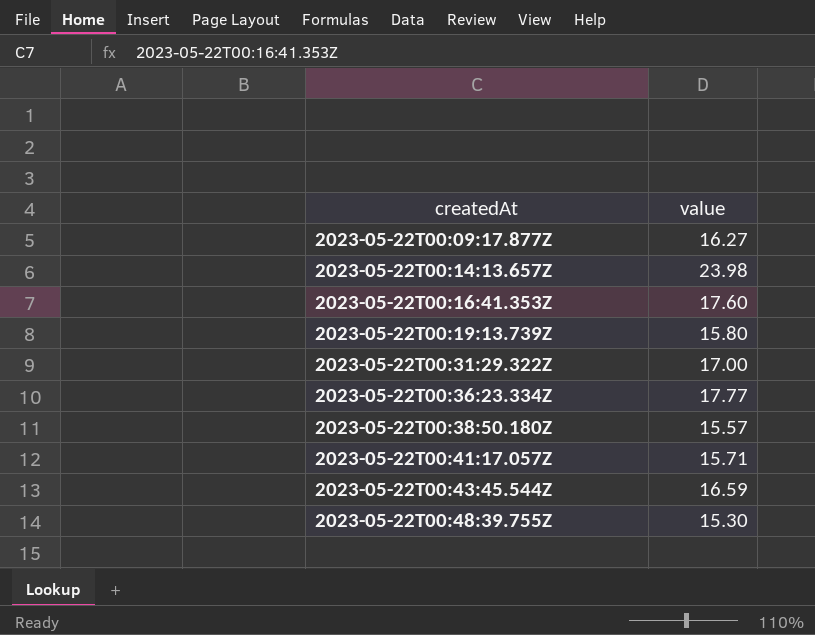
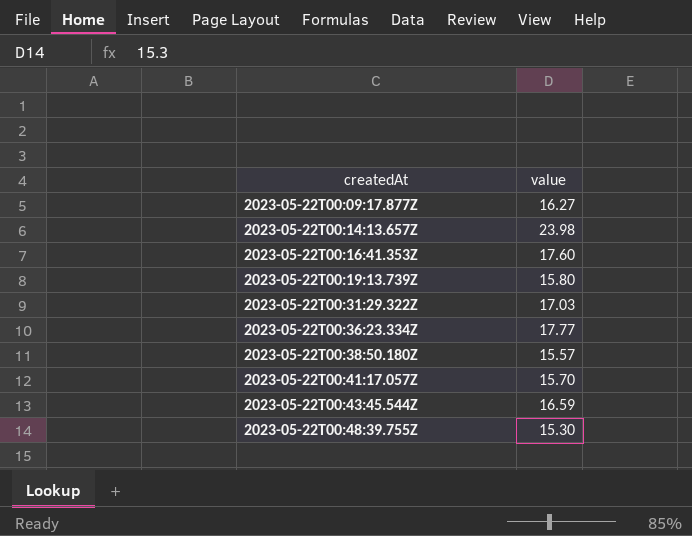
2023-05-22T00:31:29.322Z | value: 17.00 -> 17.03
2023-05-22T00:41:17.057Z | value: 15.71 -> 15.70

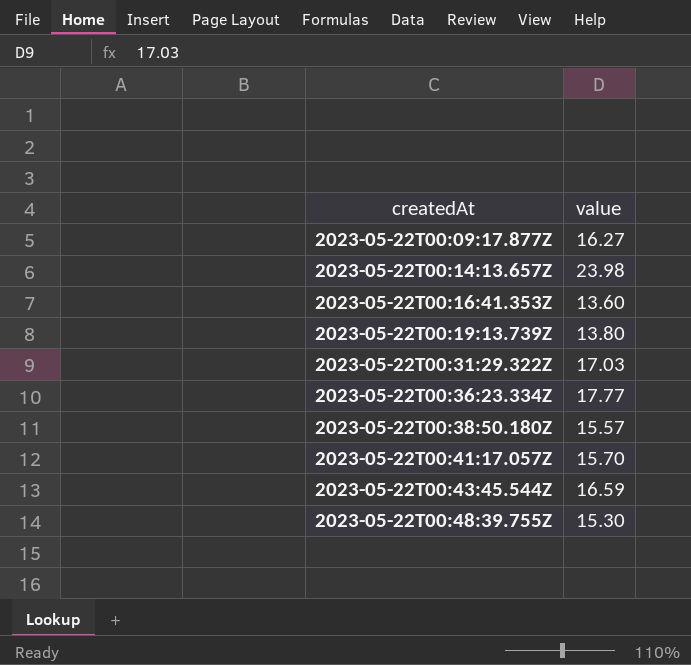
2023-05-22T00:16:41.353Z | value: 17.60 -> 13.60
2023-05-22T00:19:13.739Z | value: 15.80 -> 13.80

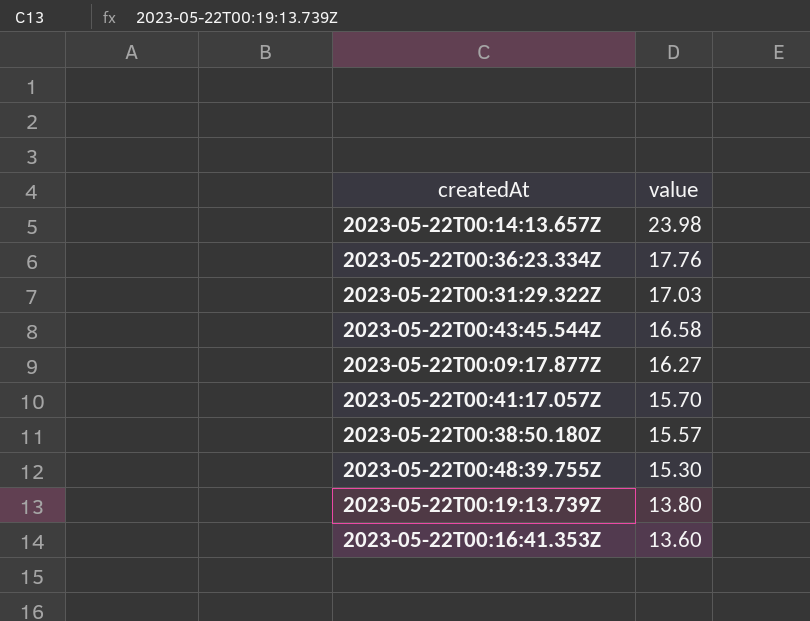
row order: createdAt ascending -> value descending
2023-05-22T00:36:23.334Z | value: 17.77 -> 17.76
2023-05-22T00:43:45.544Z | value: 16.59 -> 16.58

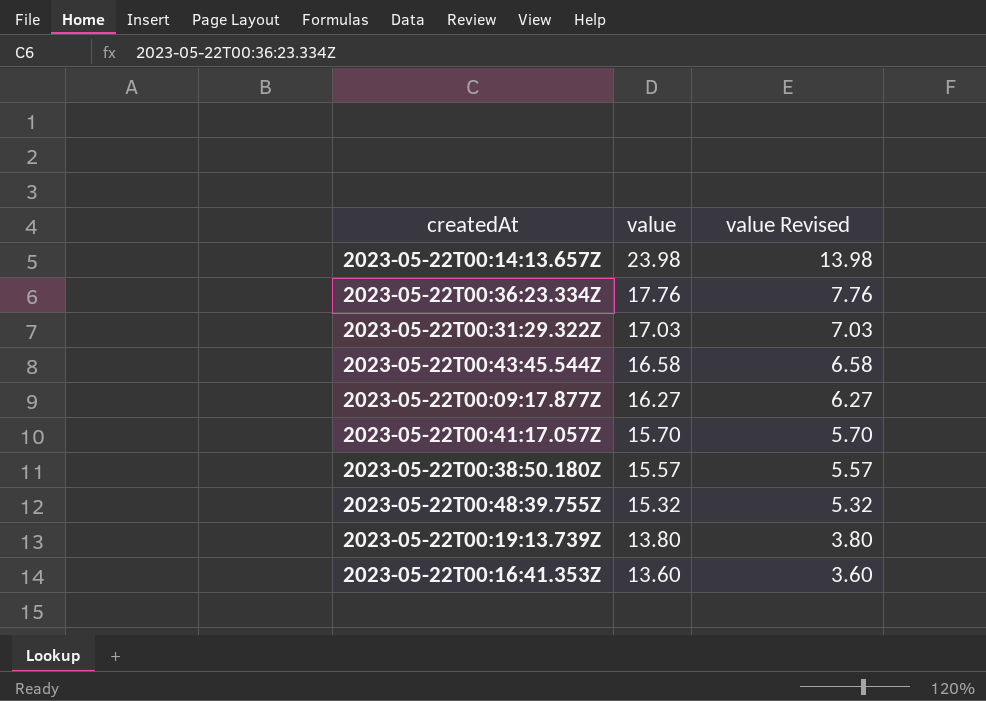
column value Revised | formula: none -> [value] - 10
2023-05-22T00:48:39.755Z | value: 15.30 -> 15.32

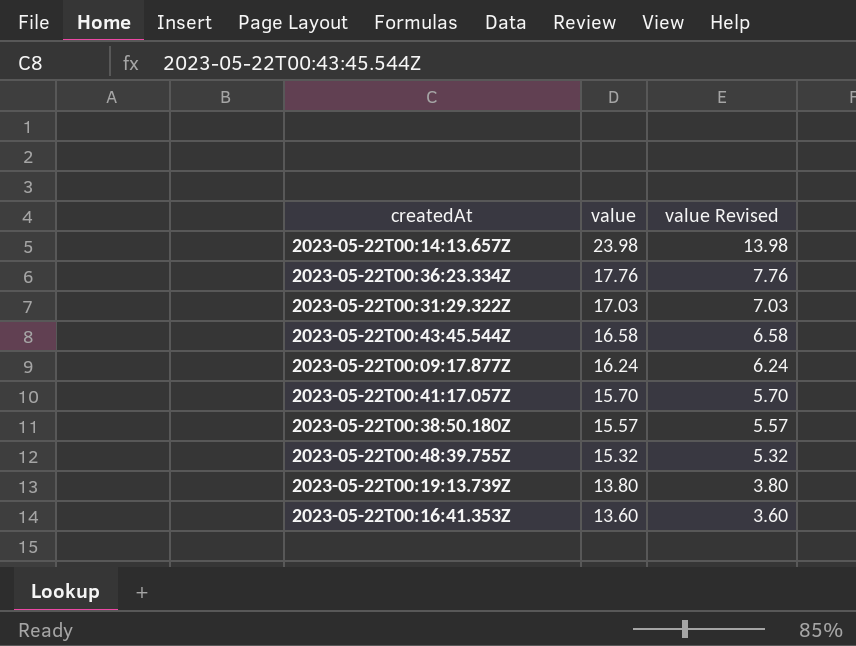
2023-05-22T00:09:17.877Z | value: 16.27 -> 16.24
2023-05-22T00:09:17.877Z | value Revised: 6.27 -> 6.24

